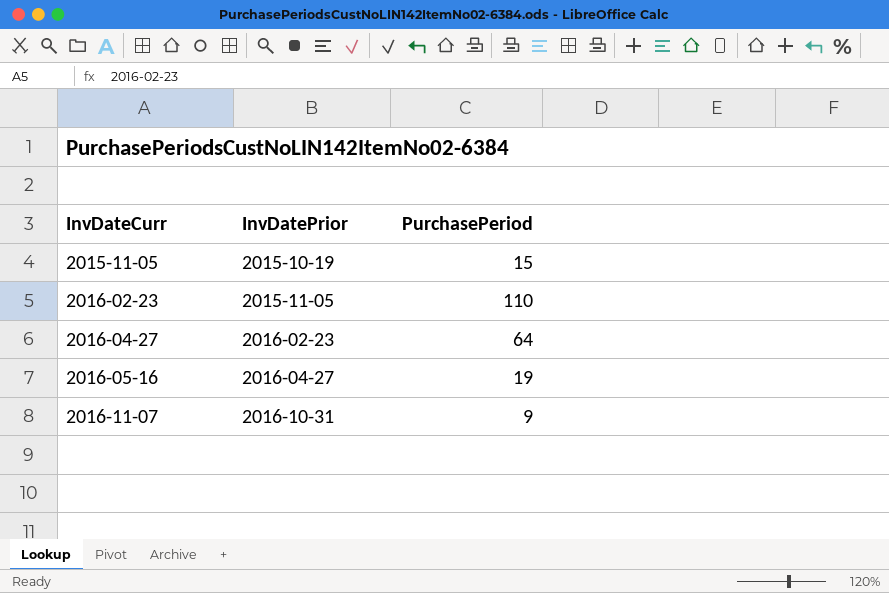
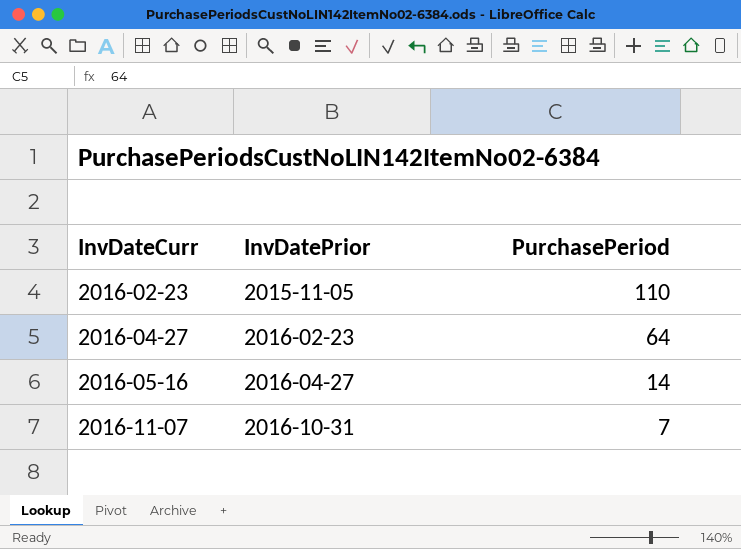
row 2015-11-05: 2015-10-19 | 15 -> none
2016-05-16 | PurchasePeriod: 19 -> 14
2016-11-07 | PurchasePeriod: 9 -> 7

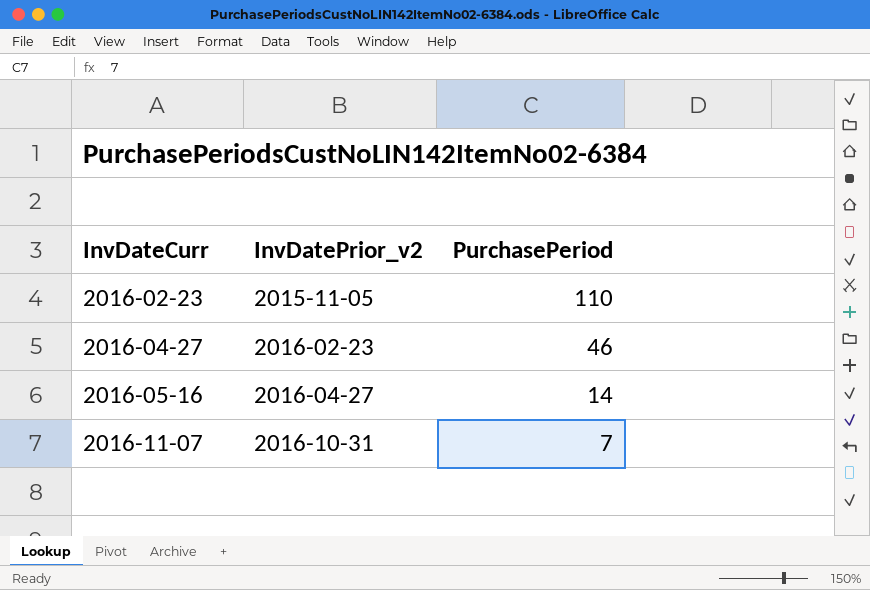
column name: InvDatePrior -> InvDatePrior_v2
2016-04-27 | PurchasePeriod: 64 -> 46

